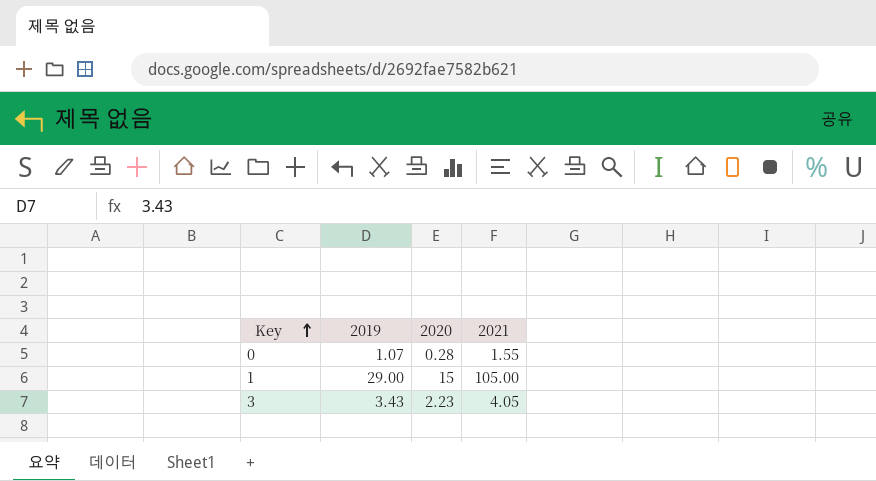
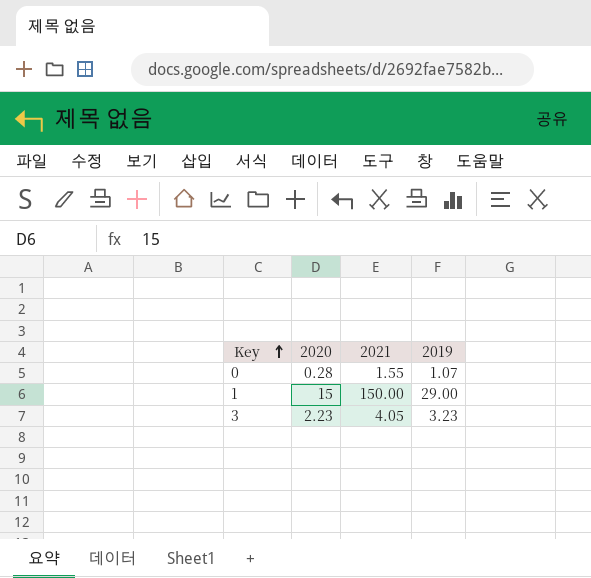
column 2019 | position: 2 -> 4
1 | 2021: 105.00 -> 150.00
3 | 2019: 3.43 -> 3.23

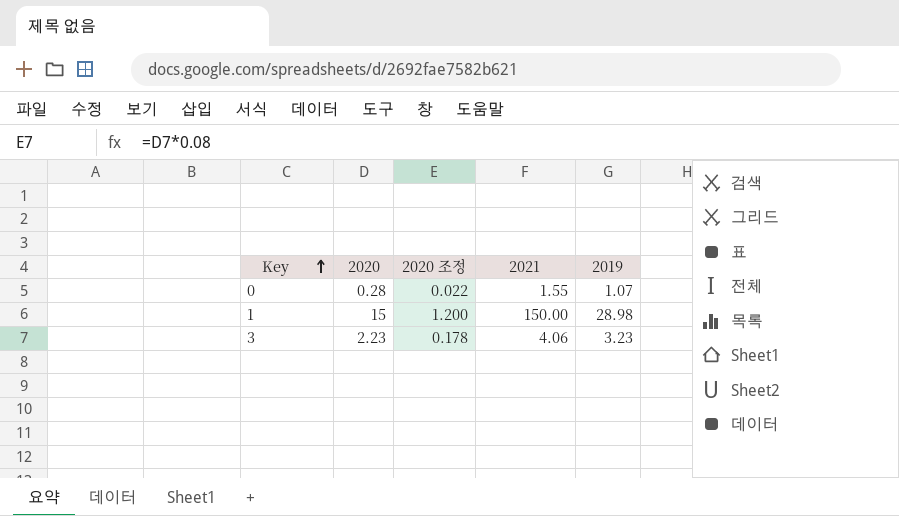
column 2020 조정 | formula: none -> [2020] * 0.08
1 | 2019: 29.00 -> 28.98
3 | 2021: 4.05 -> 4.06

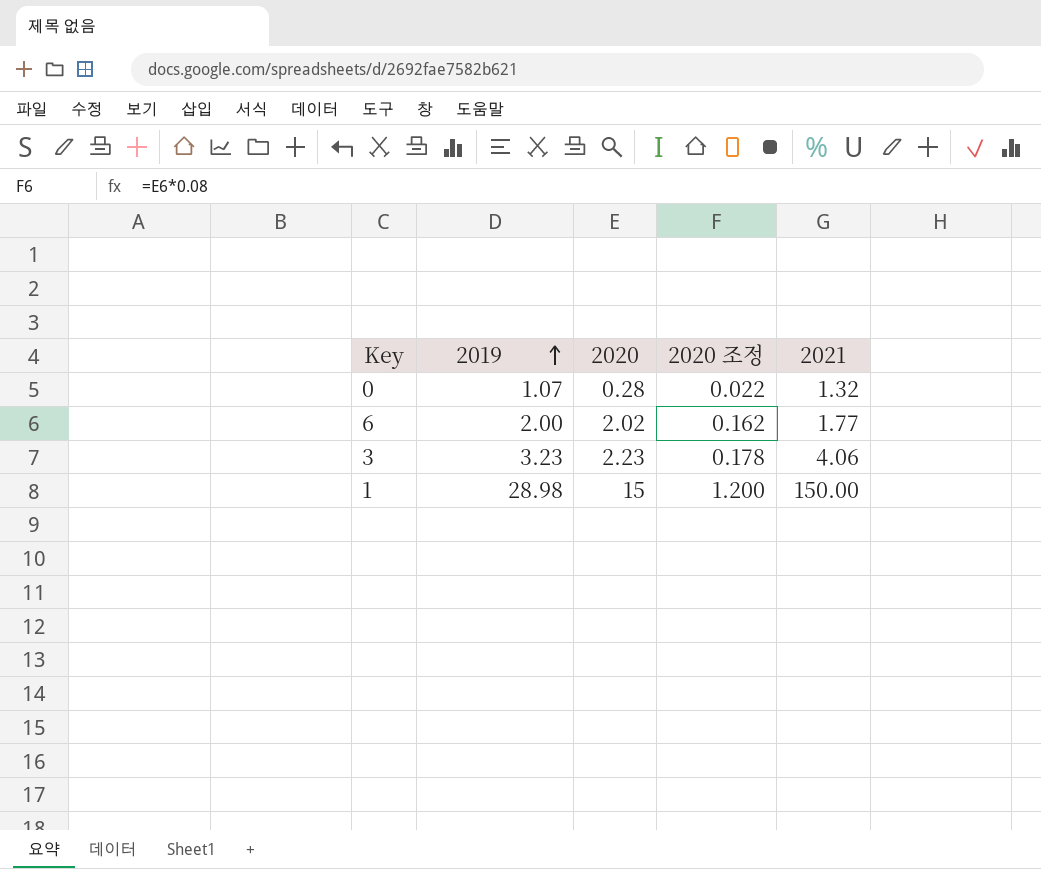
row order: Key ascending -> 2019 ascending
column 2019 | position: 5 -> 2
0 | 2021: 1.55 -> 1.32
row 6: none -> 2.00 | 2.02 | 0.162 | 1.77

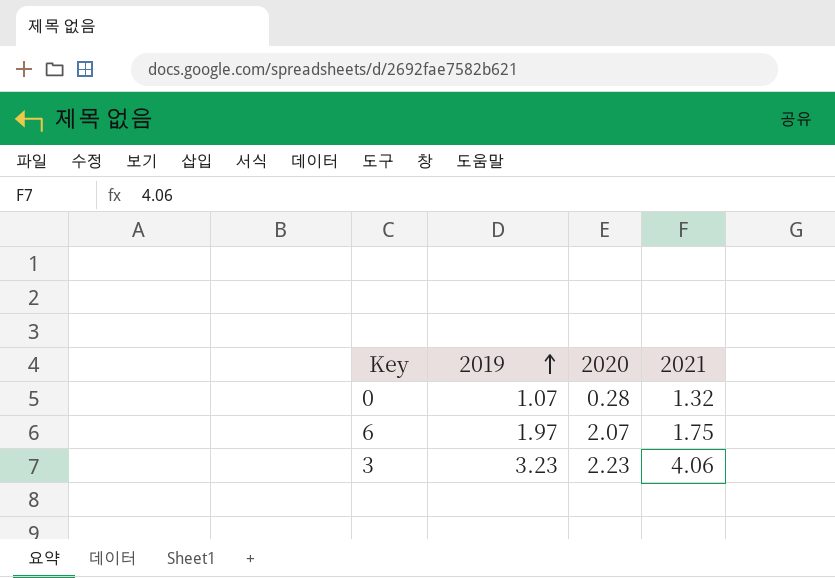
column 2020 조정 | formula: [2020] * 0.08 -> none
row 1: 28.98 | 15 | 1.200 | 150.00 -> none
6 | 2019: 2.00 -> 1.97
6 | 2020: 2.02 -> 2.07
6 | 2021: 1.77 -> 1.75

